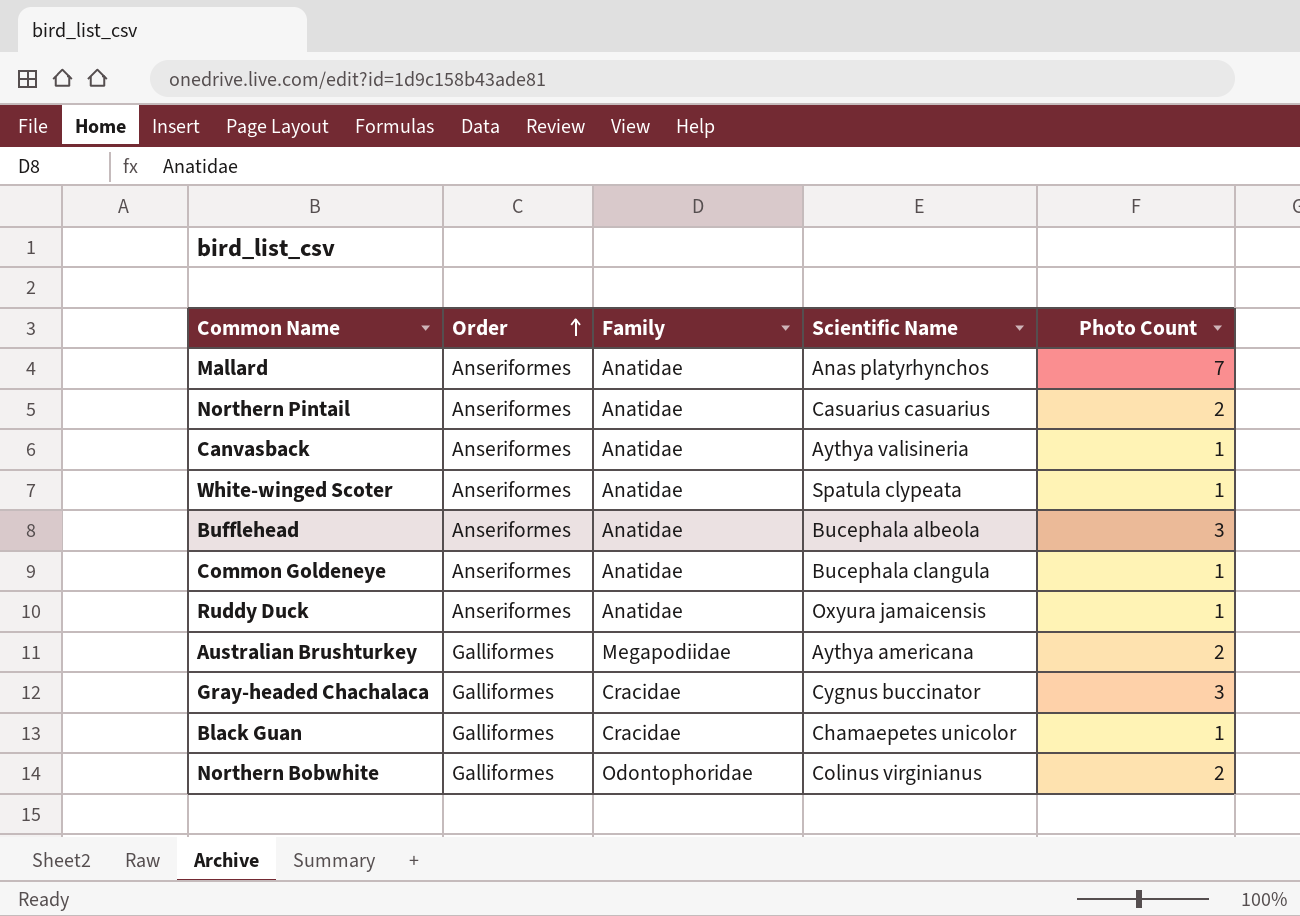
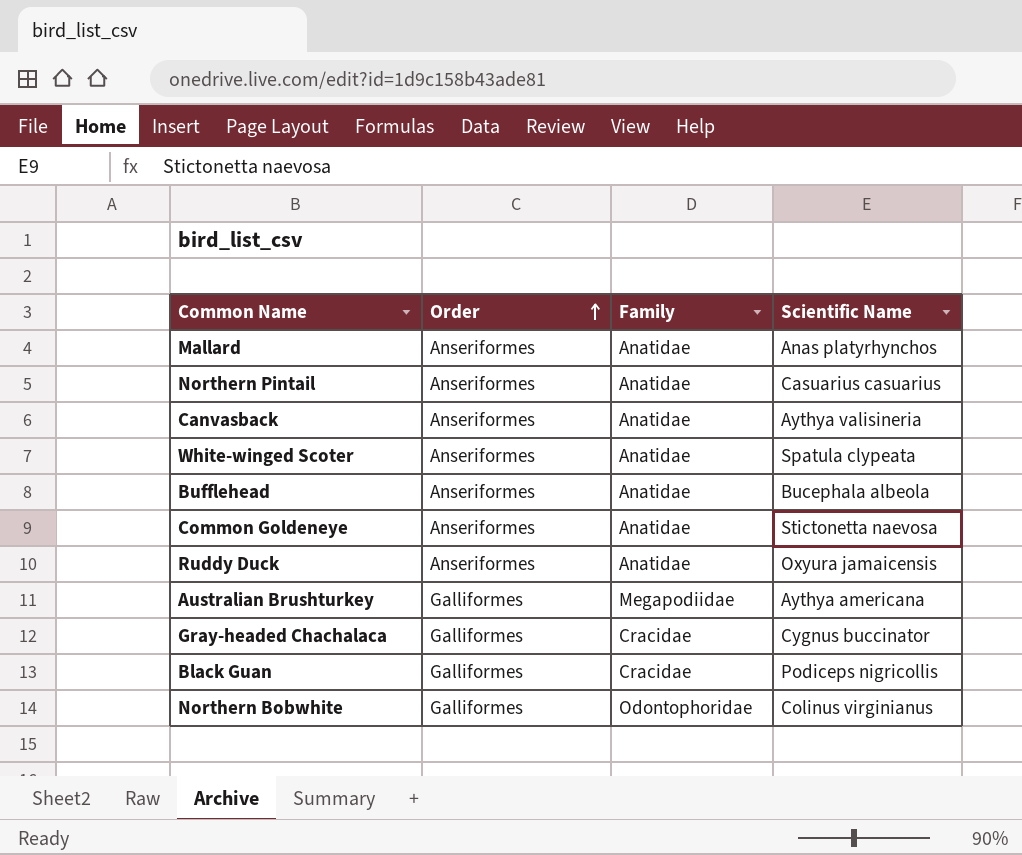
column Photo Count | position: 5 -> none
Common Goldeneye | Scientific Name: Bucephala clangula -> Stictonetta naevosa
Black Guan | Scientific Name: Chamaepetes unicolor -> Podiceps nigricollis

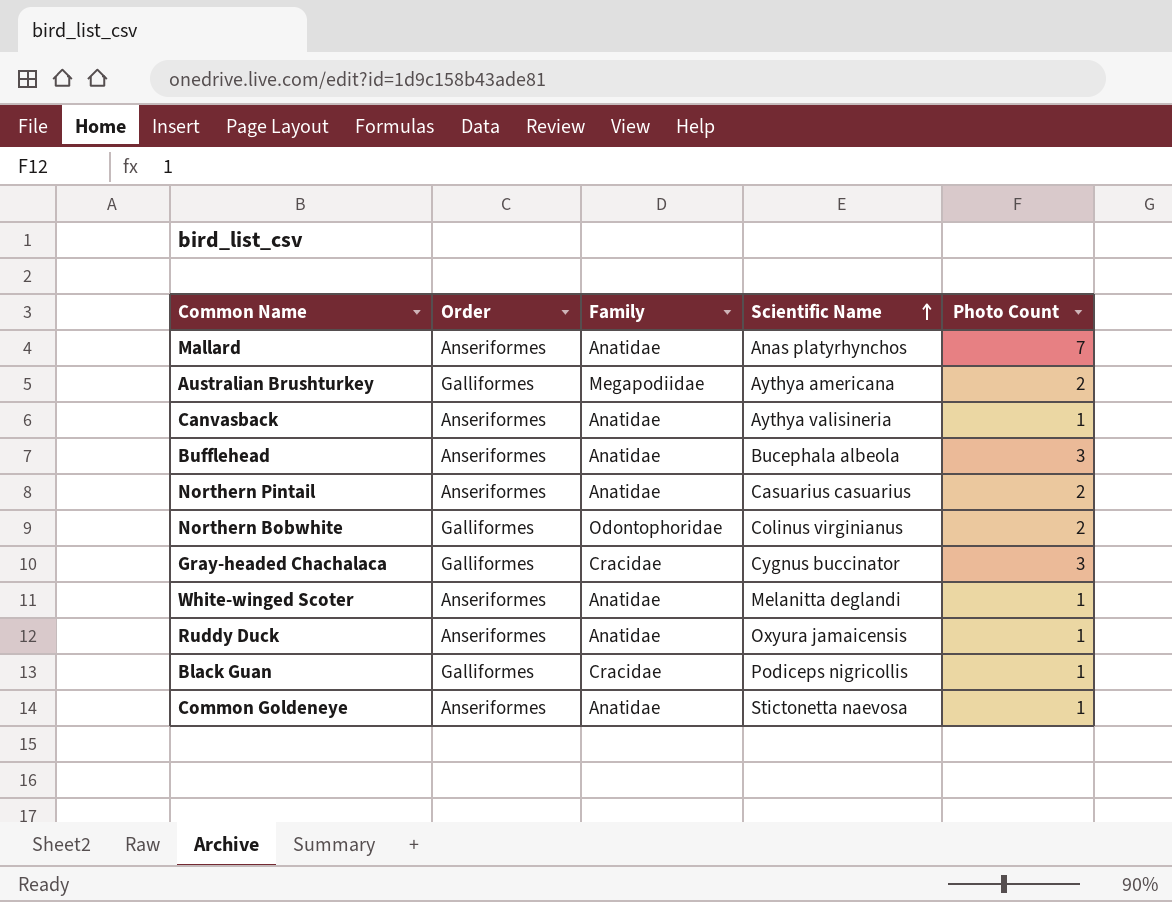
row order: Order ascending -> Scientific Name ascending
column Photo Count | position: none -> 5
White-winged Scoter | Scientific Name: Spatula clypeata -> Melanitta deglandi

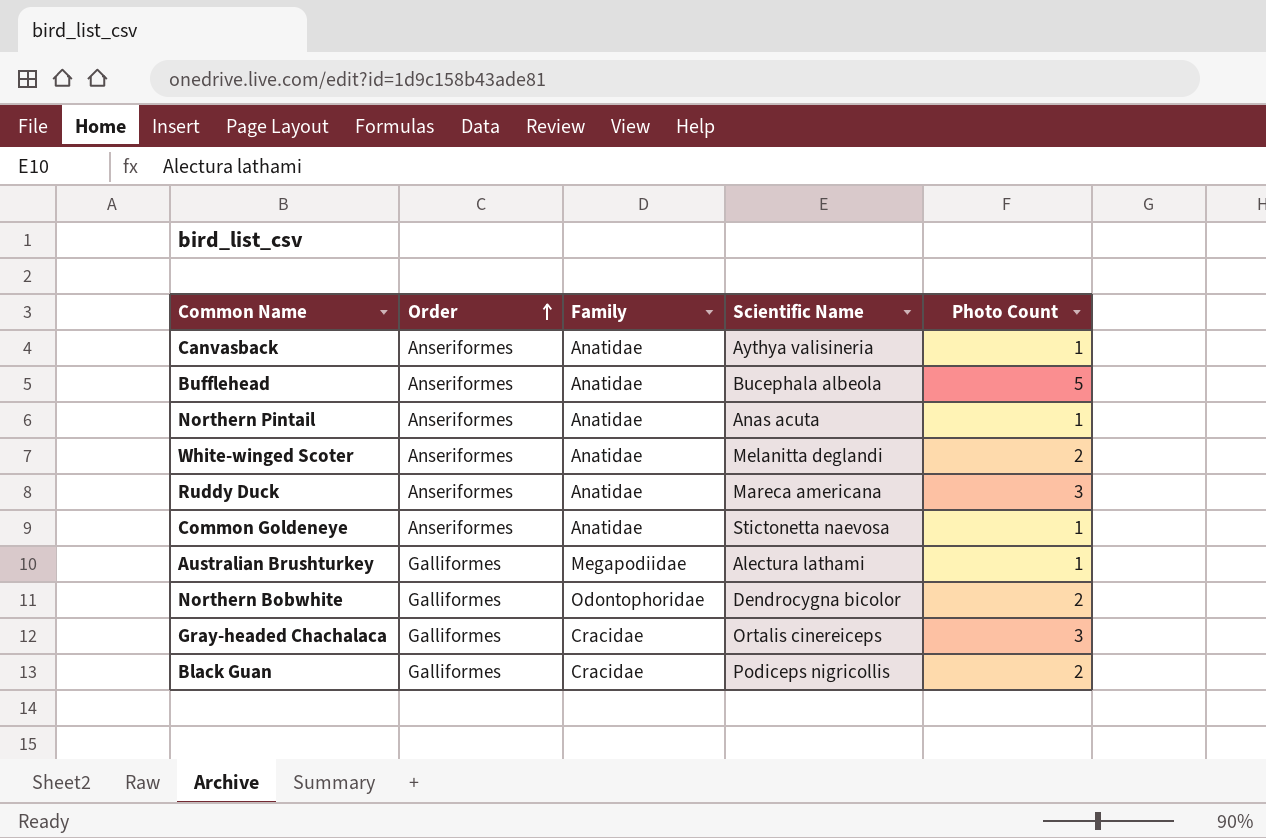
row order: Scientific Name ascending -> Order ascending
row Mallard: Anseriformes | Anatidae | Anas platyrhynchos | 7 -> none
Bufflehead | Photo Count: 3 -> 5
Northern Pintail | Scientific Name: Casuarius casuarius -> Anas acuta
Northern Pintail | Photo Count: 2 -> 1
White-winged Scoter | Photo Count: 1 -> 2
Ruddy Duck | Scientific Name: Oxyura jamaicensis -> Mareca americana
Ruddy Duck | Photo Count: 1 -> 3
Australian Brushturkey | Scientific Name: Aythya americana -> Alectura lathami
Australian Brushturkey | Photo Count: 2 -> 1
Northern Bobwhite | Scientific Name: Colinus virginianus -> Dendrocygna bicolor
Gray-headed Chachalaca | Scientific Name: Cygnus buccinator -> Ortalis cinereiceps
Black Guan | Photo Count: 1 -> 2

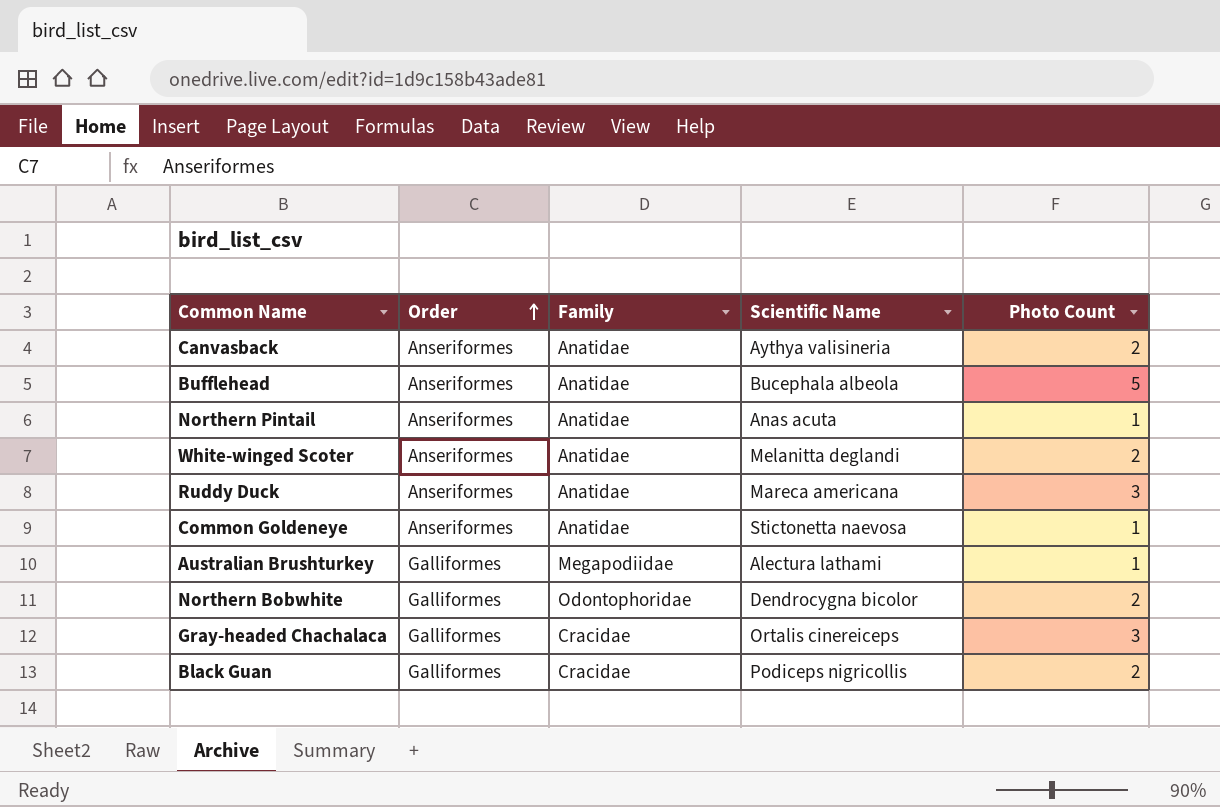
Canvasback | Photo Count: 1 -> 2

